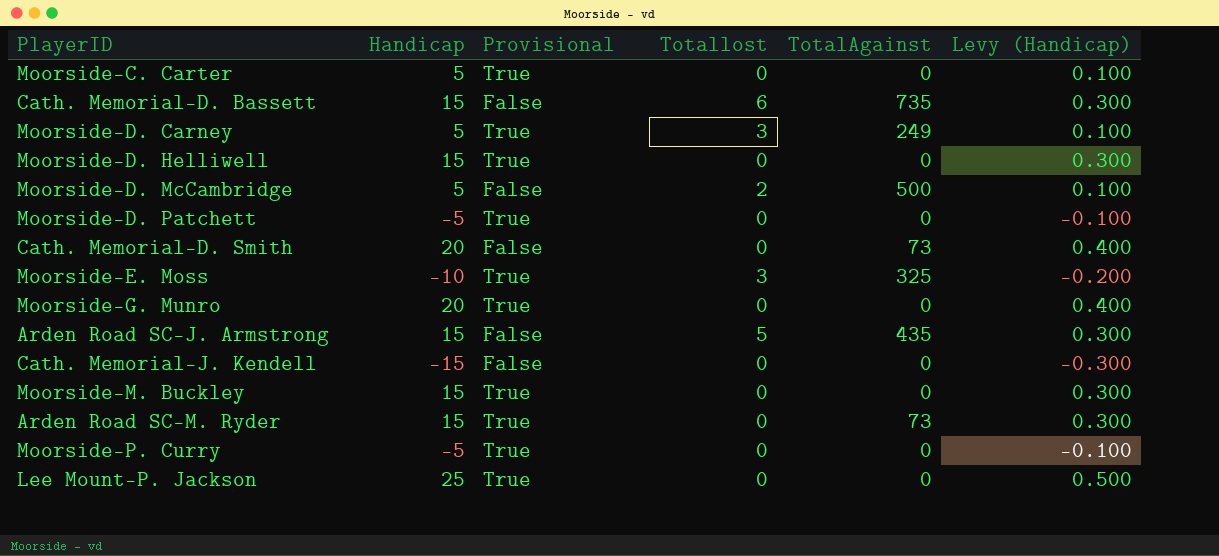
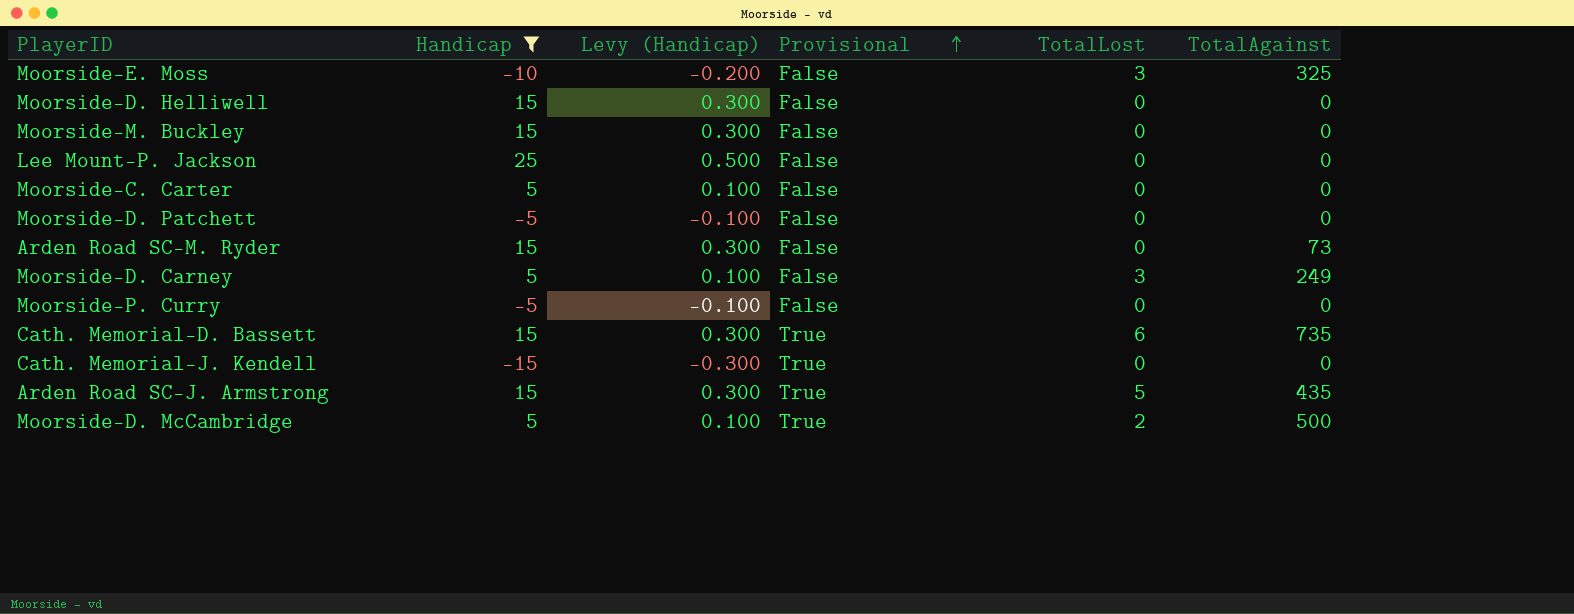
filter: none -> Handicap != 20
row order: none -> Provisional ascending
column Levy (Handicap) | position: 6 -> 3
column name: Totallost -> TotalLost
Moorside-E. Moss | Provisional: True -> False
Moorside-D. Helliwell | Provisional: True -> False
Moorside-M. Buckley | Provisional: True -> False
Lee Mount-P. Jackson | Provisional: True -> False
Moorside-C. Carter | Provisional: True -> False
Moorside-D. Patchett | Provisional: True -> False
Arden Road SC-M. Ryder | Provisional: True -> False
Moorside-D. Carney | Provisional: True -> False
Moorside-P. Curry | Provisional: True -> False
Cath. Memorial-D. Bassett | Provisional: False -> True
Cath. Memorial-J. Kendell | Provisional: False -> True
Arden Road SC-J. Armstrong | Provisional: False -> True
Moorside-D. McCambridge | Provisional: False -> True

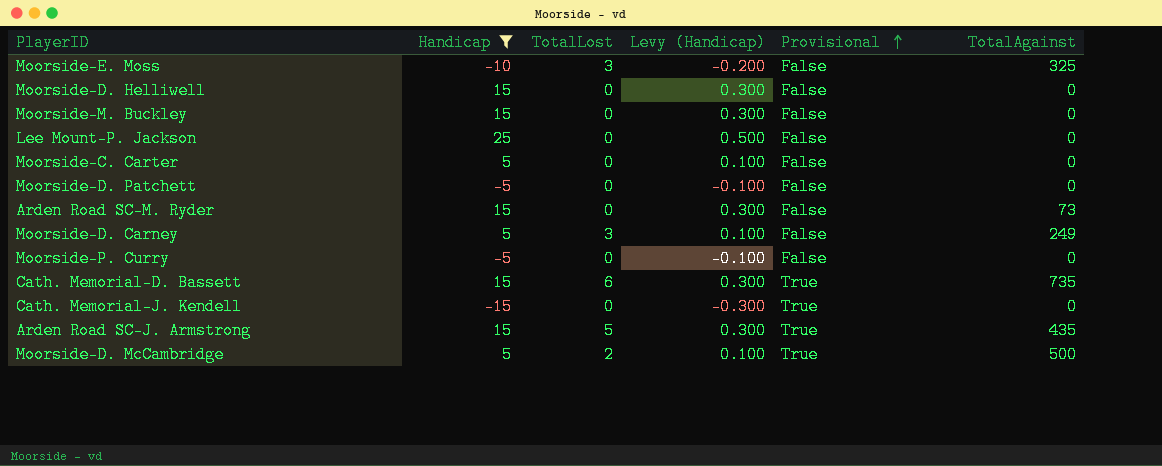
column TotalLost | position: 5 -> 3

